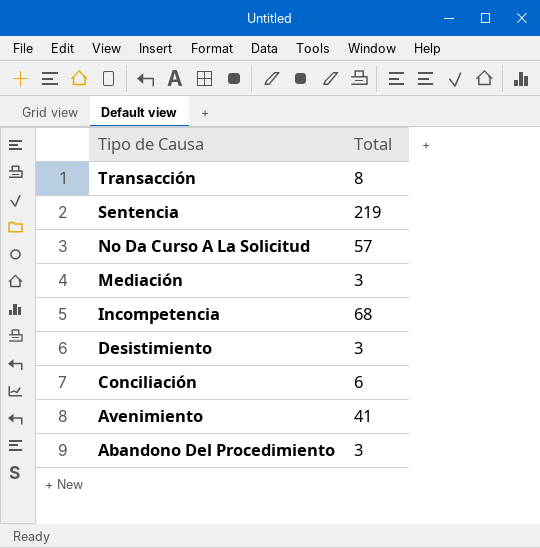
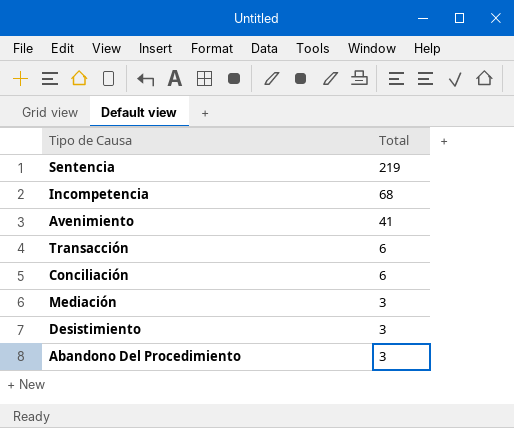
row order: Tipo de Causa descending -> Total descending
row No Da Curso A La Solicitud: 57 -> none
Transacción | Total: 8 -> 6

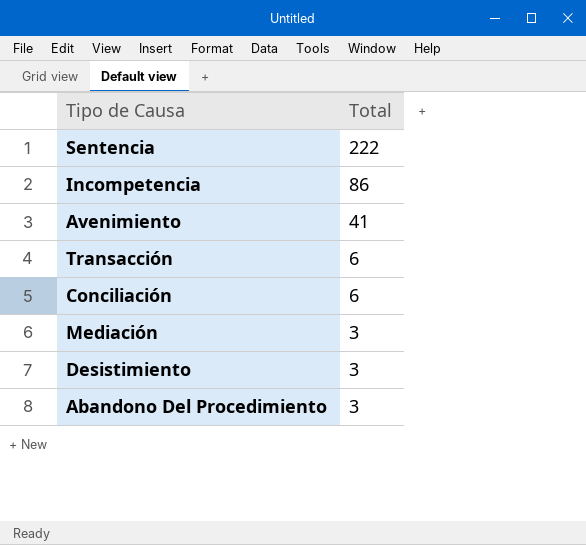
Sentencia | Total: 219 -> 222
Incompetencia | Total: 68 -> 86

